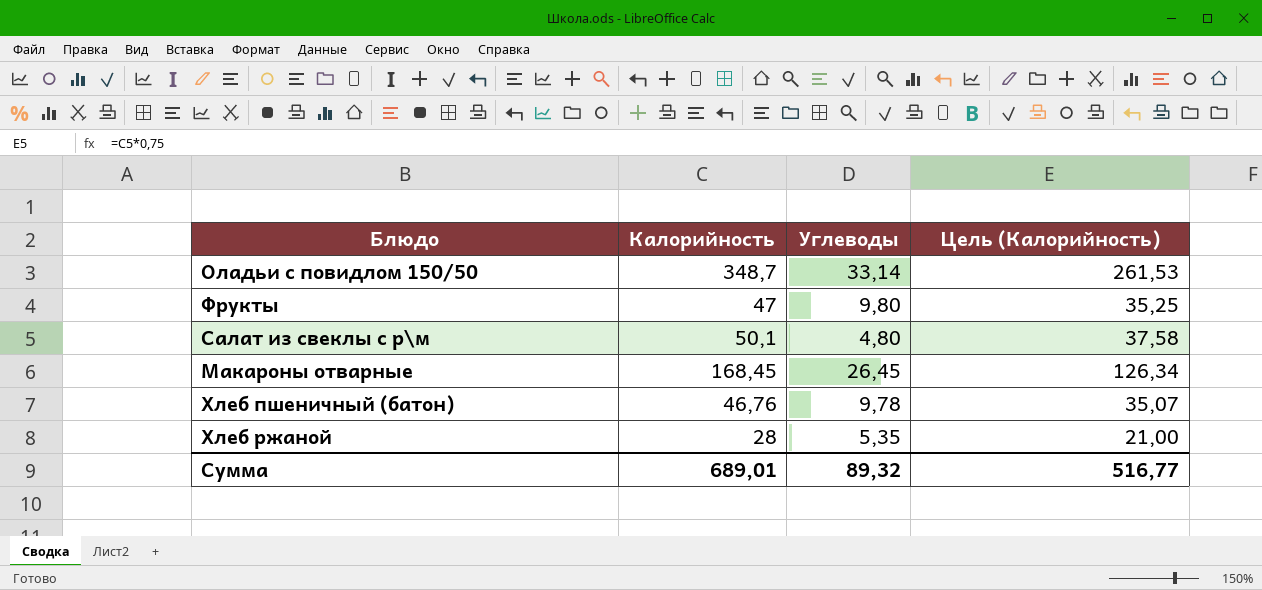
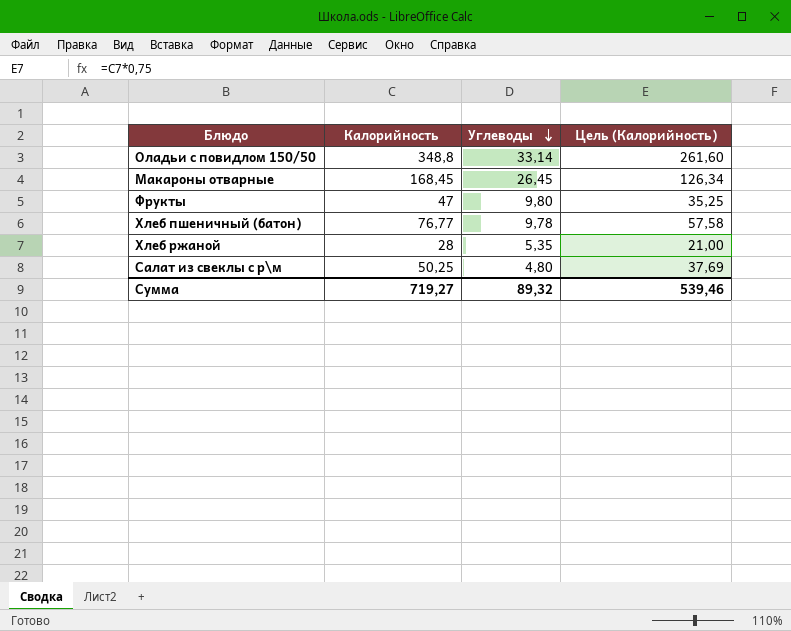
row order: none -> Углеводы descending
Оладьи с повидлом 150/50 | Калорийность: 348,7 -> 348,8
Оладьи с повидлом 150/50 | Цель (Калорийность): 261,53 -> 261,60
Хлеб пшеничный (батон) | Калорийность: 46,76 -> 76,77
Хлеб пшеничный (батон) | Цель (Калорийность): 35,07 -> 57,58
Салат из свеклы с р\м | Калорийность: 50,1 -> 50,25
Салат из свеклы с р\м | Цель (Калорийность): 37,58 -> 37,69
Сумма | Калорийность: 689,01 -> 719,27
Сумма | Цель (Калорийность): 516,77 -> 539,46

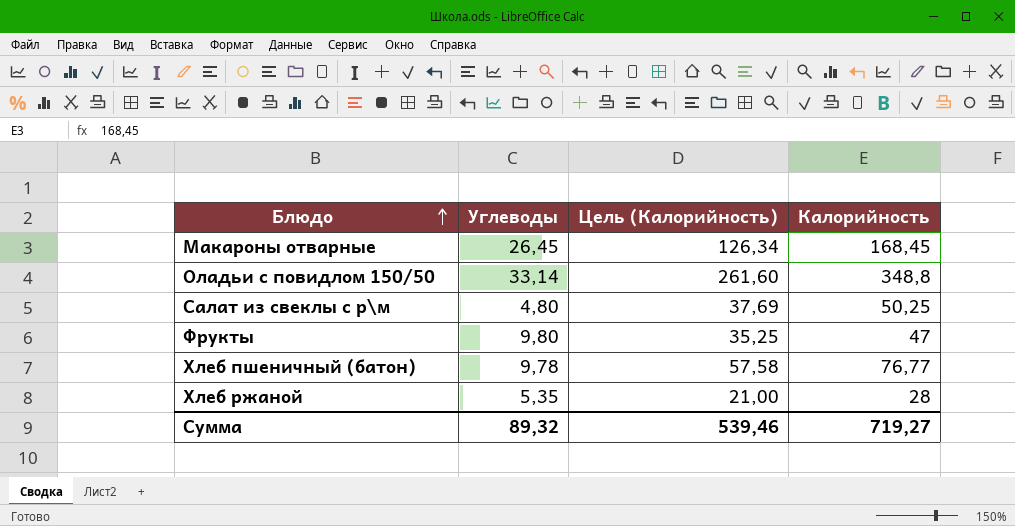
row order: Углеводы descending -> Блюдо ascending
column Калорийность | position: 2 -> 4

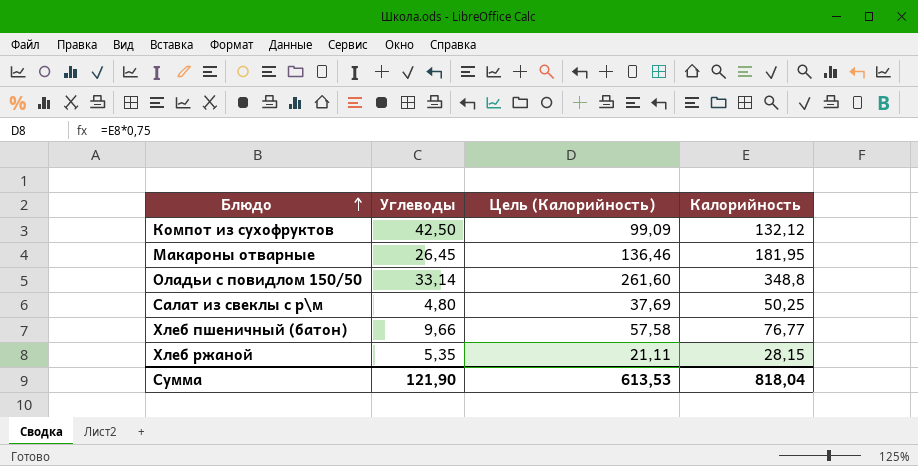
row Фрукты: 9,80 | 35,25 | 47 -> none
row Компот из сухофруктов: none -> 42,50 | 99,09 | 132,12
Макароны отварные | Цель (Калорийность): 126,34 -> 136,46
Макароны отварные | Калорийность: 168,45 -> 181,95
Хлеб пшеничный (батон) | Углеводы: 9,78 -> 9,66
Хлеб ржаной | Цель (Калорийность): 21,00 -> 21,11
Хлеб ржаной | Калорийность: 28 -> 28,15
Сумма | Углеводы: 89,32 -> 121,90
Сумма | Цель (Калорийность): 539,46 -> 613,53
Сумма | Калорийность: 719,27 -> 818,04

